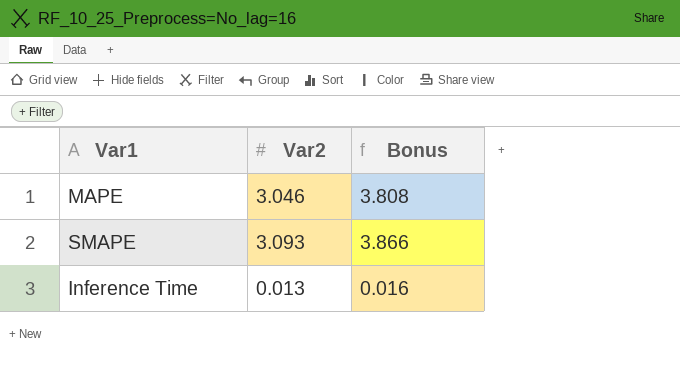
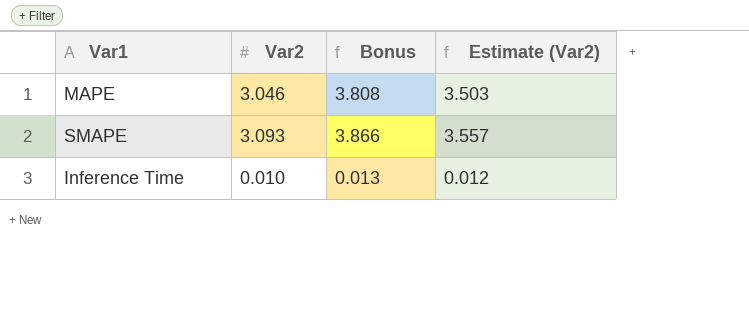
column Estimate (Var2) | formula: none -> [Var2] * 1.15
Inference Time | Var2: 0.013 -> 0.010
Inference Time | Bonus: 0.016 -> 0.013

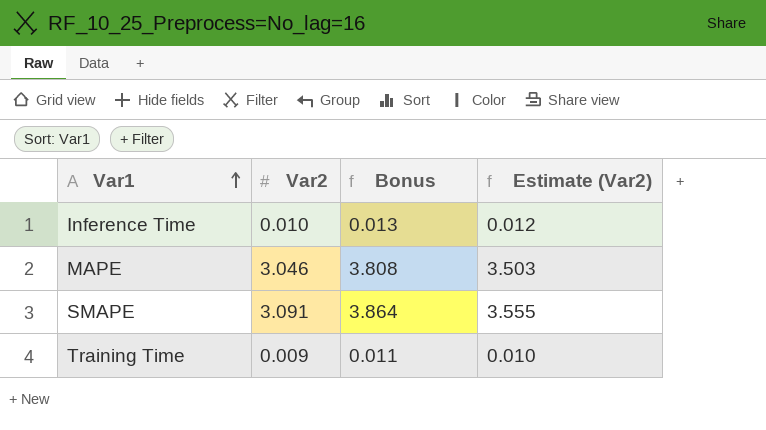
row order: none -> Var1 ascending
SMAPE | Var2: 3.093 -> 3.091
SMAPE | Bonus: 3.866 -> 3.864
SMAPE | Estimate (Var2): 3.557 -> 3.555
row Training Time: none -> 0.009 | 0.011 | 0.010

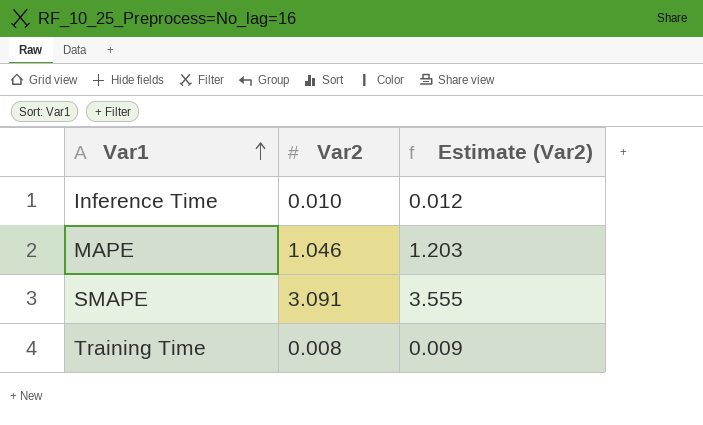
column Bonus | formula: [Var2] * 1.25 -> none
MAPE | Var2: 3.046 -> 1.046
MAPE | Estimate (Var2): 3.503 -> 1.203
Training Time | Var2: 0.009 -> 0.008
Training Time | Estimate (Var2): 0.010 -> 0.009

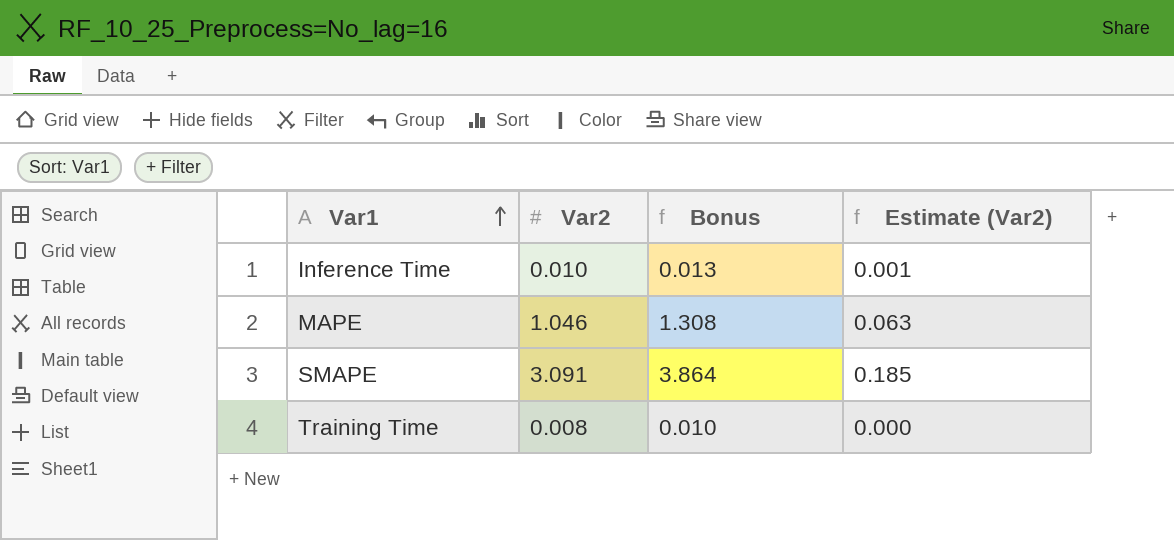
column Bonus | formula: none -> [Var2] * 1.25
column Estimate (Var2) | formula: [Var2] * 1.15 -> [Var2] * 0.06

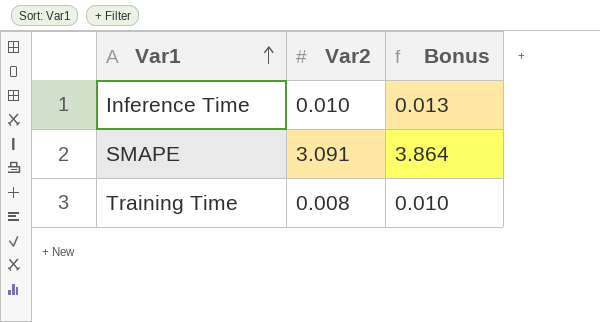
column Estimate (Var2) | formula: [Var2] * 0.06 -> none
row MAPE: 1.046 | 1.308 | 0.063 -> none

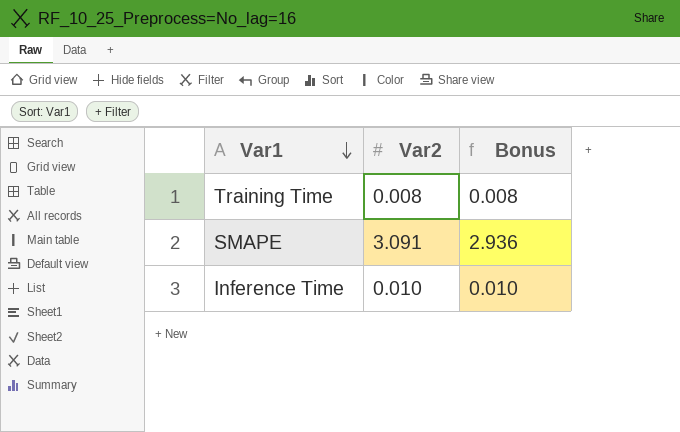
row order: Var1 ascending -> Var1 descending
column Bonus | formula: [Var2] * 1.25 -> [Var2] * 0.95

